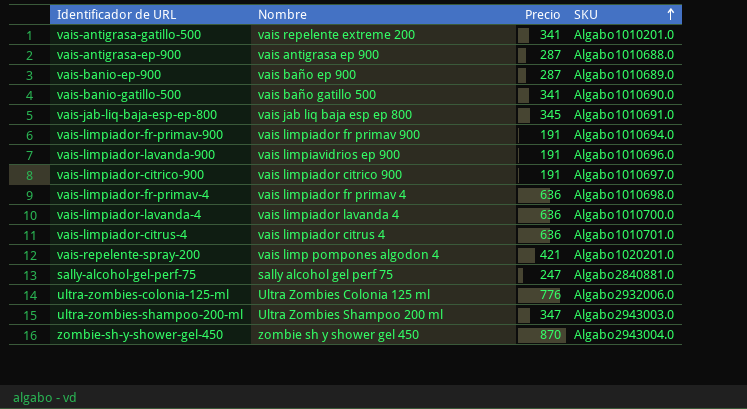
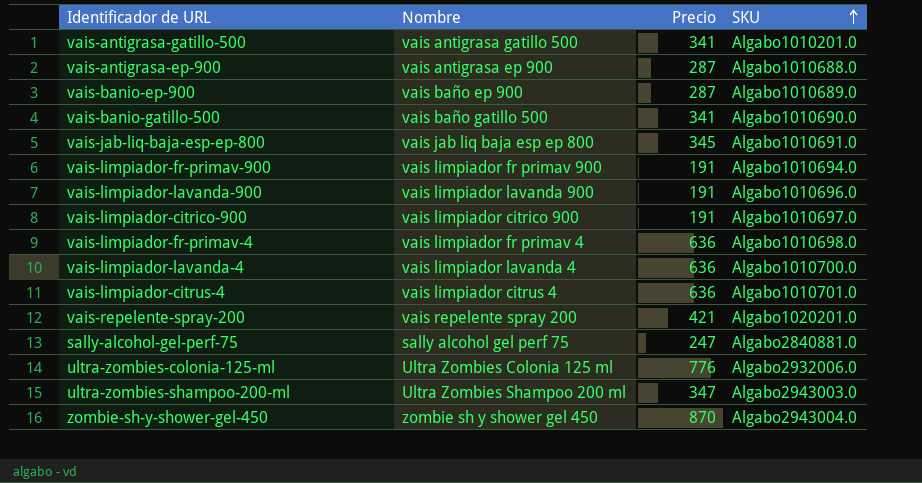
vais-antigrasa-gatillo-500 | Nombre: vais repelente extreme 200 -> vais antigrasa gatillo 500
vais-limpiador-lavanda-900 | Nombre: vais limpiavidrios ep 900 -> vais limpiador lavanda 900
vais-repelente-spray-200 | Nombre: vais limp pompones algodon 4 -> vais repelente spray 200

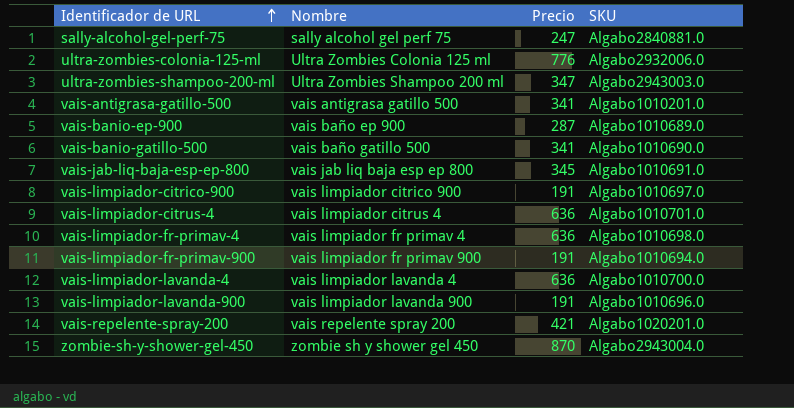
row order: SKU ascending -> Identificador de URL ascending
row vais-antigrasa-ep-900: vais antigrasa ep 900 | 287 | Algabo1010688.0 -> none

